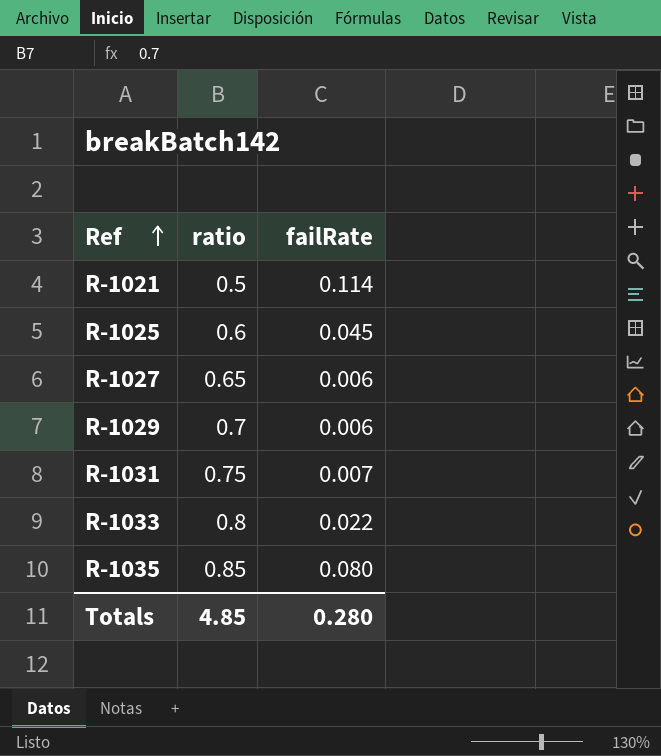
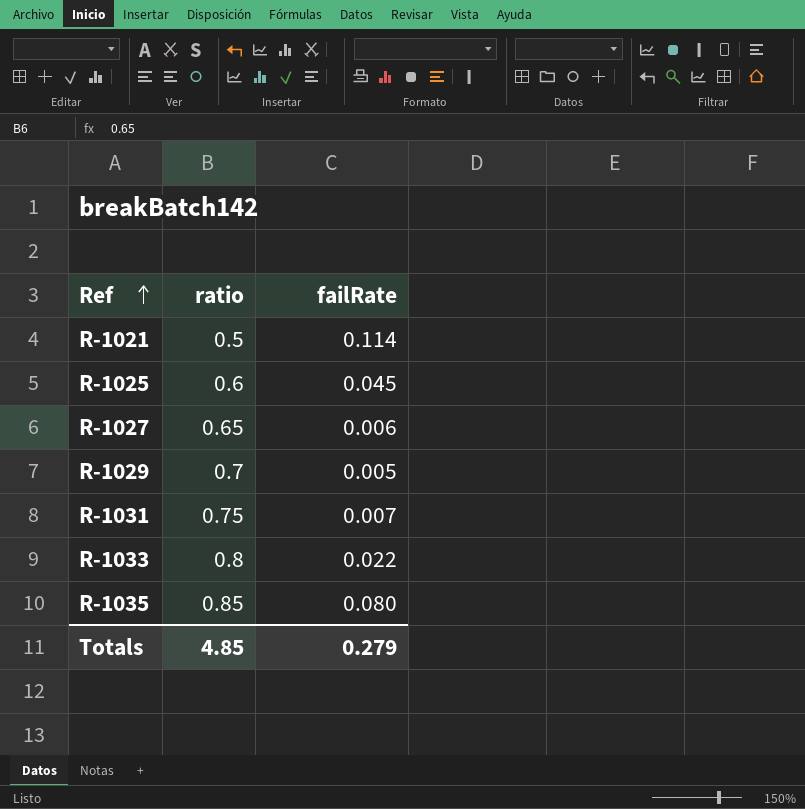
R-1029 | failRate: 0.006 -> 0.005
Totals | failRate: 0.280 -> 0.279

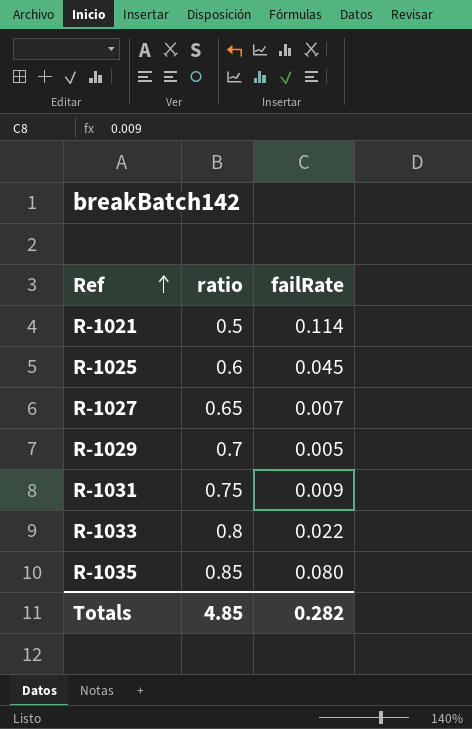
R-1027 | failRate: 0.006 -> 0.007
R-1031 | failRate: 0.007 -> 0.009
Totals | failRate: 0.279 -> 0.282

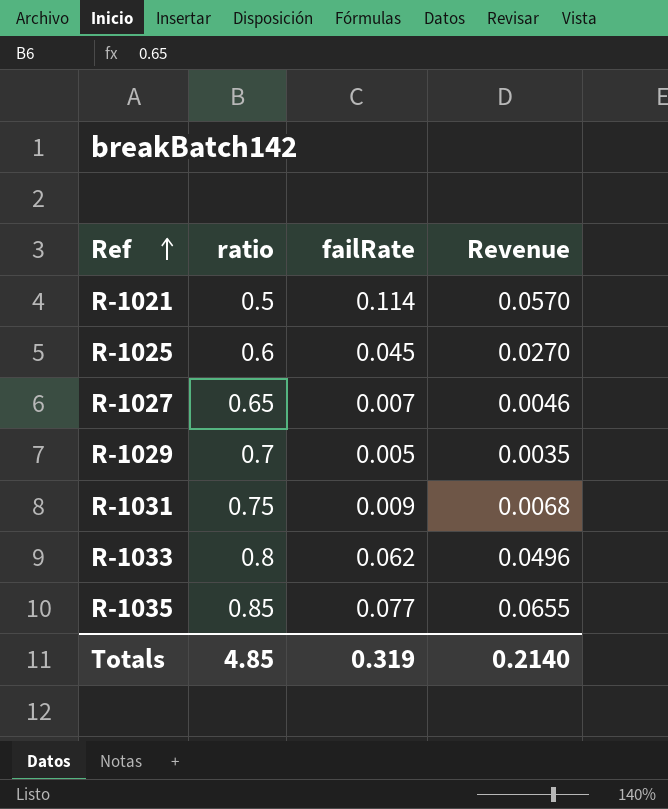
column Revenue | formula: none -> [ratio] * [failRate]
R-1033 | failRate: 0.022 -> 0.062
R-1035 | failRate: 0.080 -> 0.077
Totals | failRate: 0.282 -> 0.319

